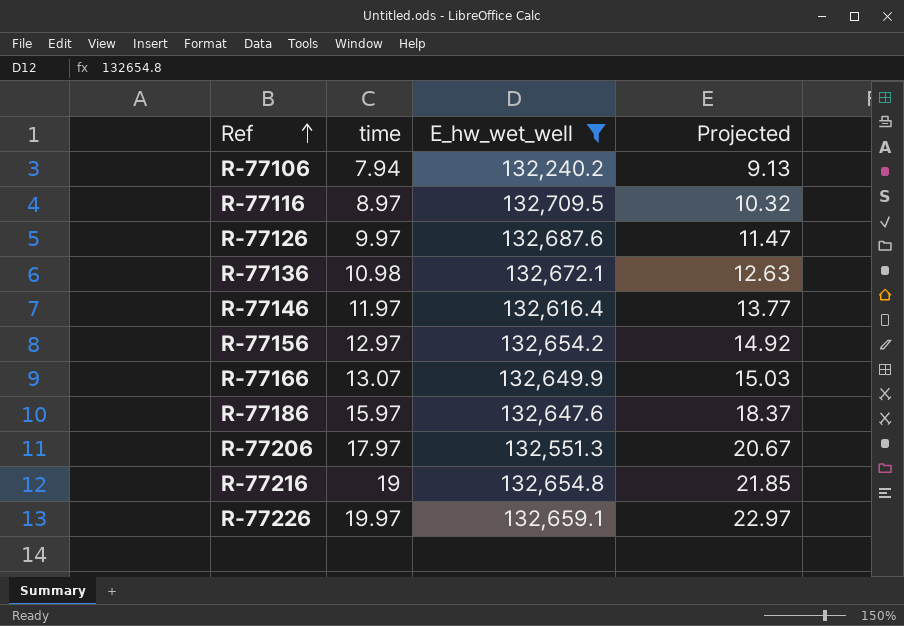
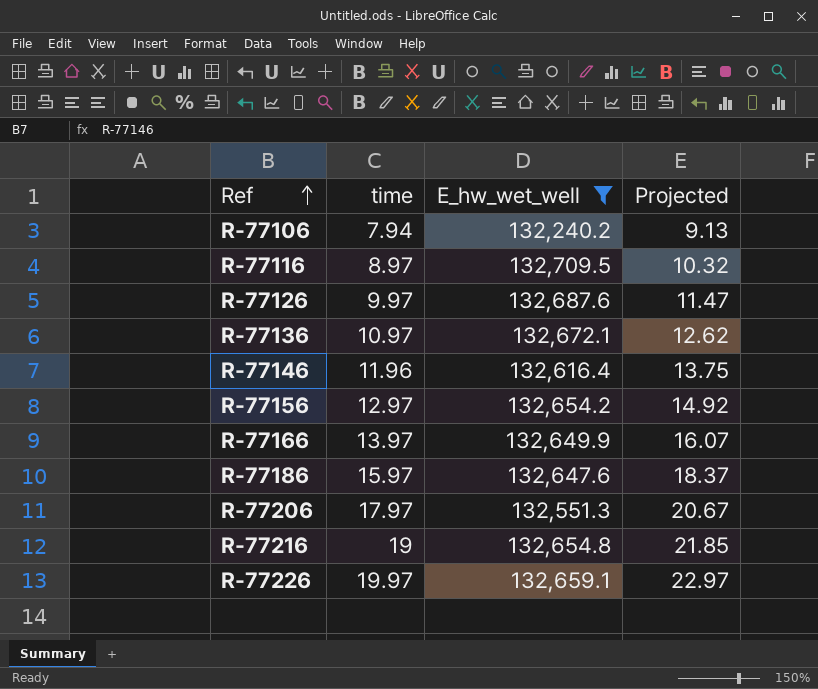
R-77136 | time: 10.98 -> 10.97
R-77136 | Projected: 12.63 -> 12.62
R-77146 | time: 11.97 -> 11.96
R-77146 | Projected: 13.77 -> 13.75
R-77166 | time: 13.07 -> 13.97
R-77166 | Projected: 15.03 -> 16.07

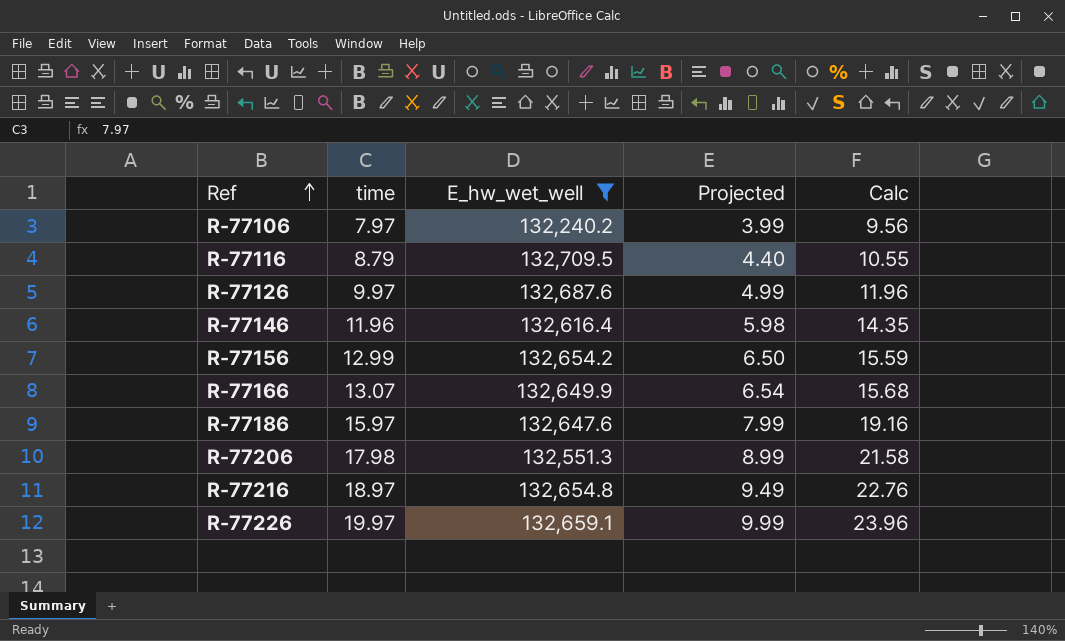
column Projected | formula: [time] * 1.15 -> [time] * 0.5
column Calc | formula: none -> [time] * 1.2
row R-77136: 10.97 | 132,672.1 | 12.62 -> none
R-77106 | time: 7.94 -> 7.97
R-77116 | time: 8.97 -> 8.79
R-77156 | time: 12.97 -> 12.99
R-77166 | time: 13.97 -> 13.07
R-77206 | time: 17.97 -> 17.98
R-77216 | time: 19 -> 18.97

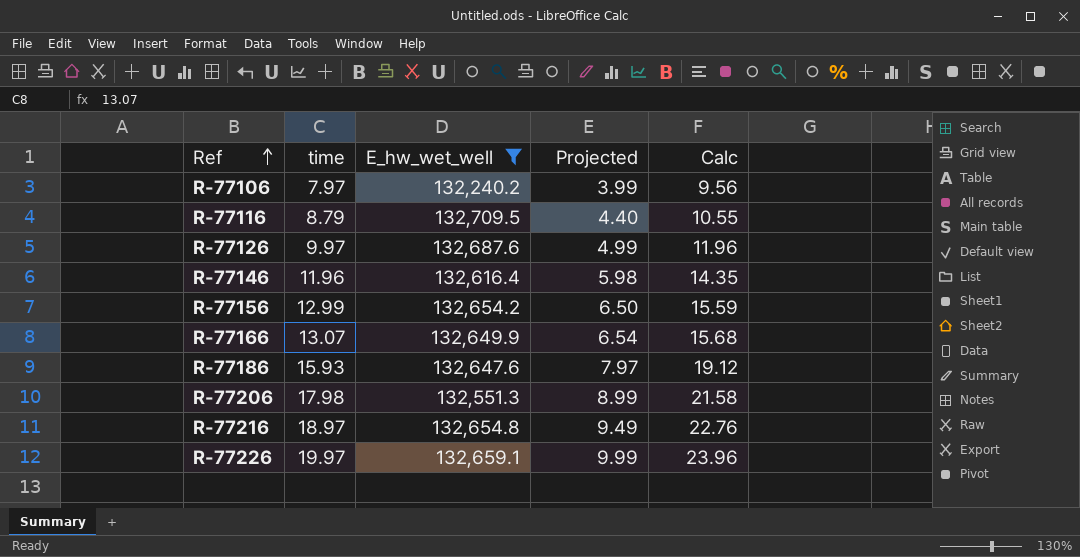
R-77186 | time: 15.97 -> 15.93
R-77186 | Projected: 7.99 -> 7.97
R-77186 | Calc: 19.16 -> 19.12

